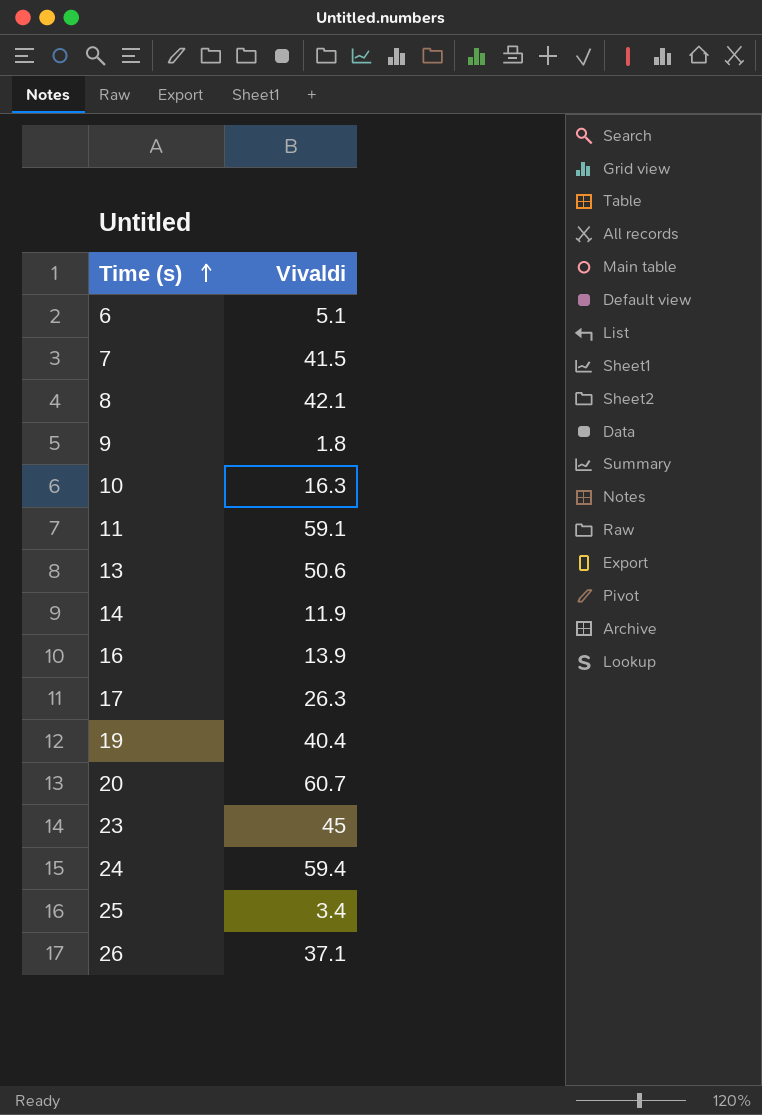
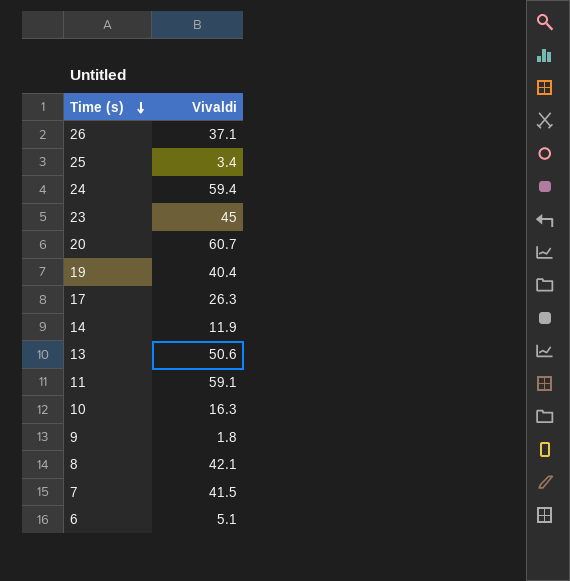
row order: Time (s) ascending -> Time (s) descending
row 16: 13.9 -> none

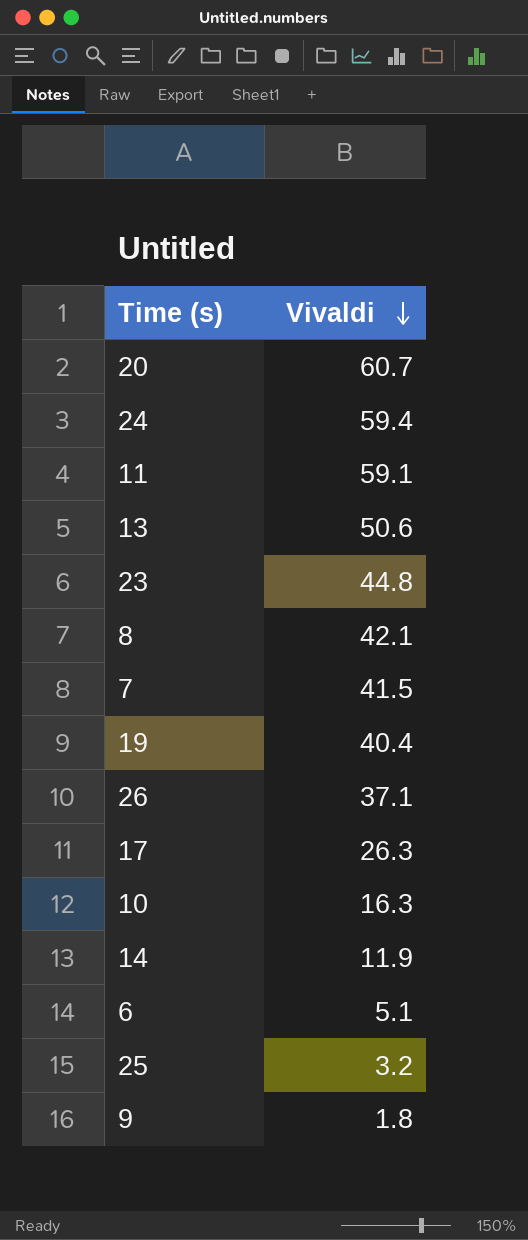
row order: Time (s) descending -> Vivaldi descending
23 | Vivaldi: 45 -> 44.8
25 | Vivaldi: 3.4 -> 3.2

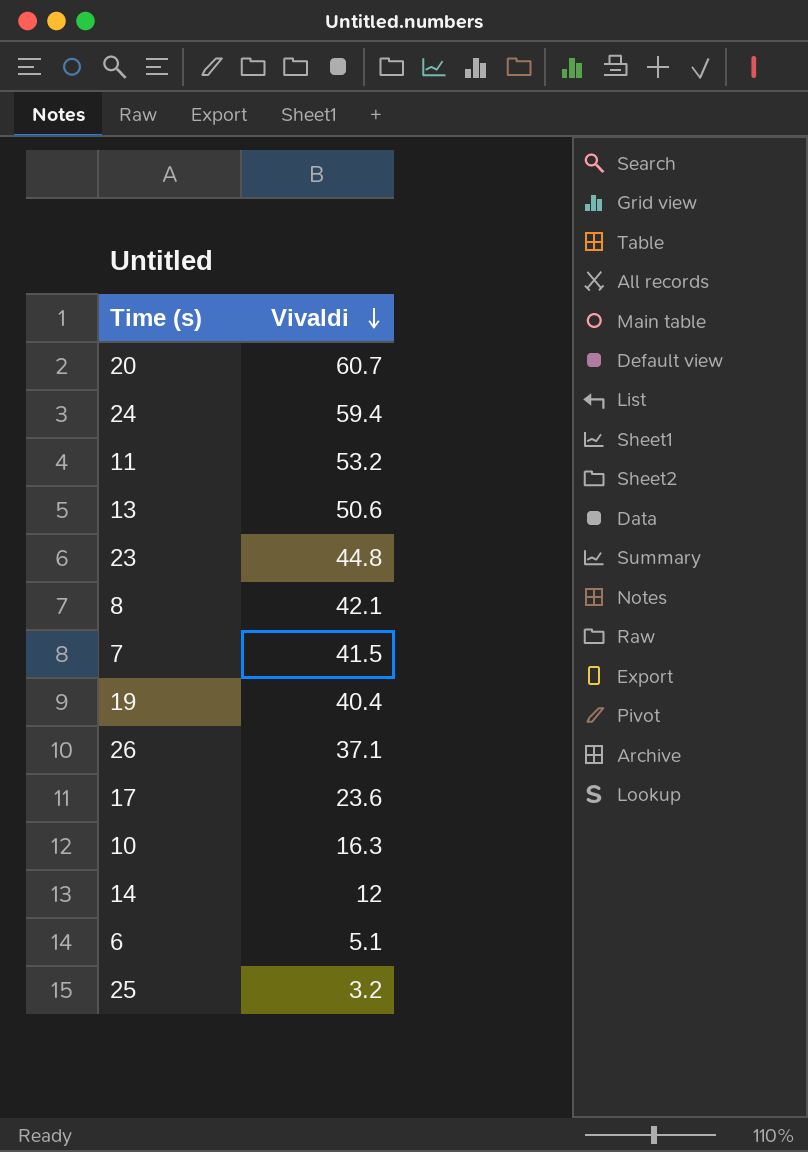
row 9: 1.8 -> none
11 | Vivaldi: 59.1 -> 53.2
17 | Vivaldi: 26.3 -> 23.6
14 | Vivaldi: 11.9 -> 12

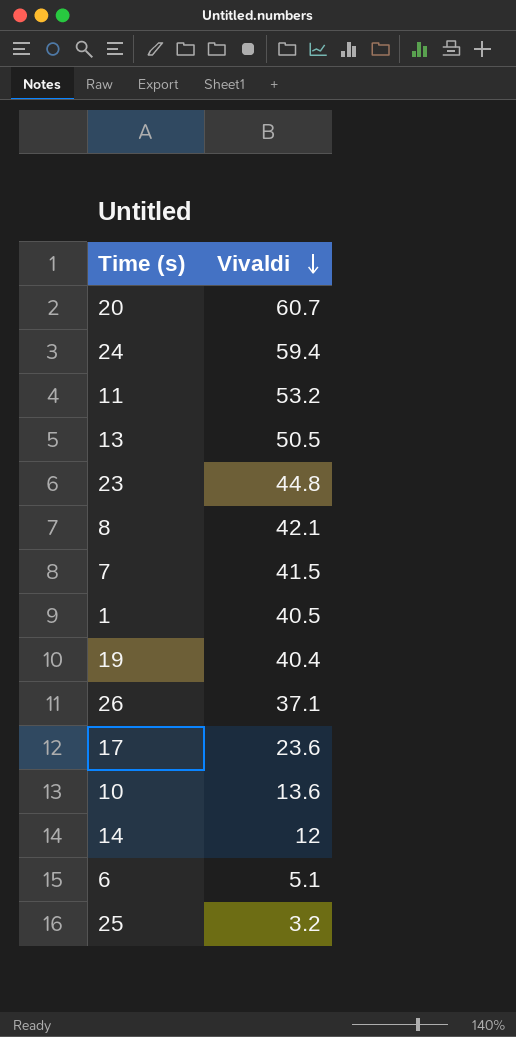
13 | Vivaldi: 50.6 -> 50.5
row 1: none -> 40.5
10 | Vivaldi: 16.3 -> 13.6

